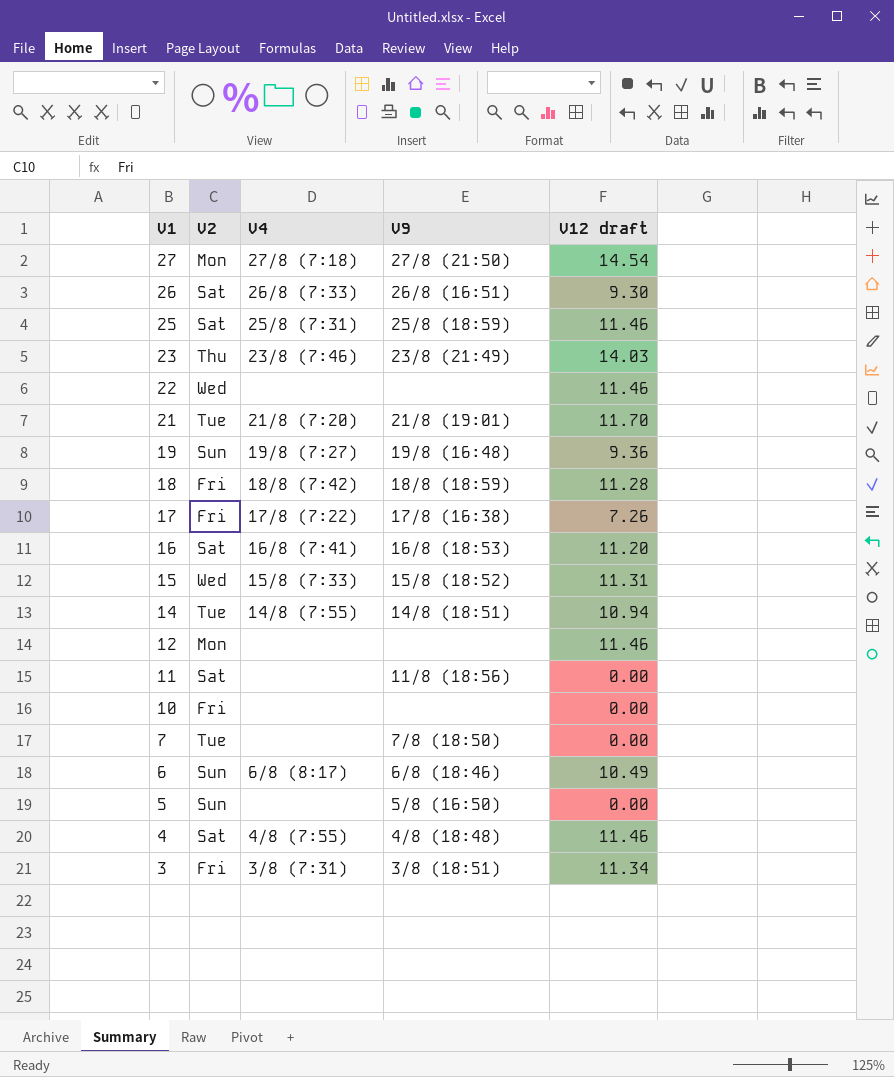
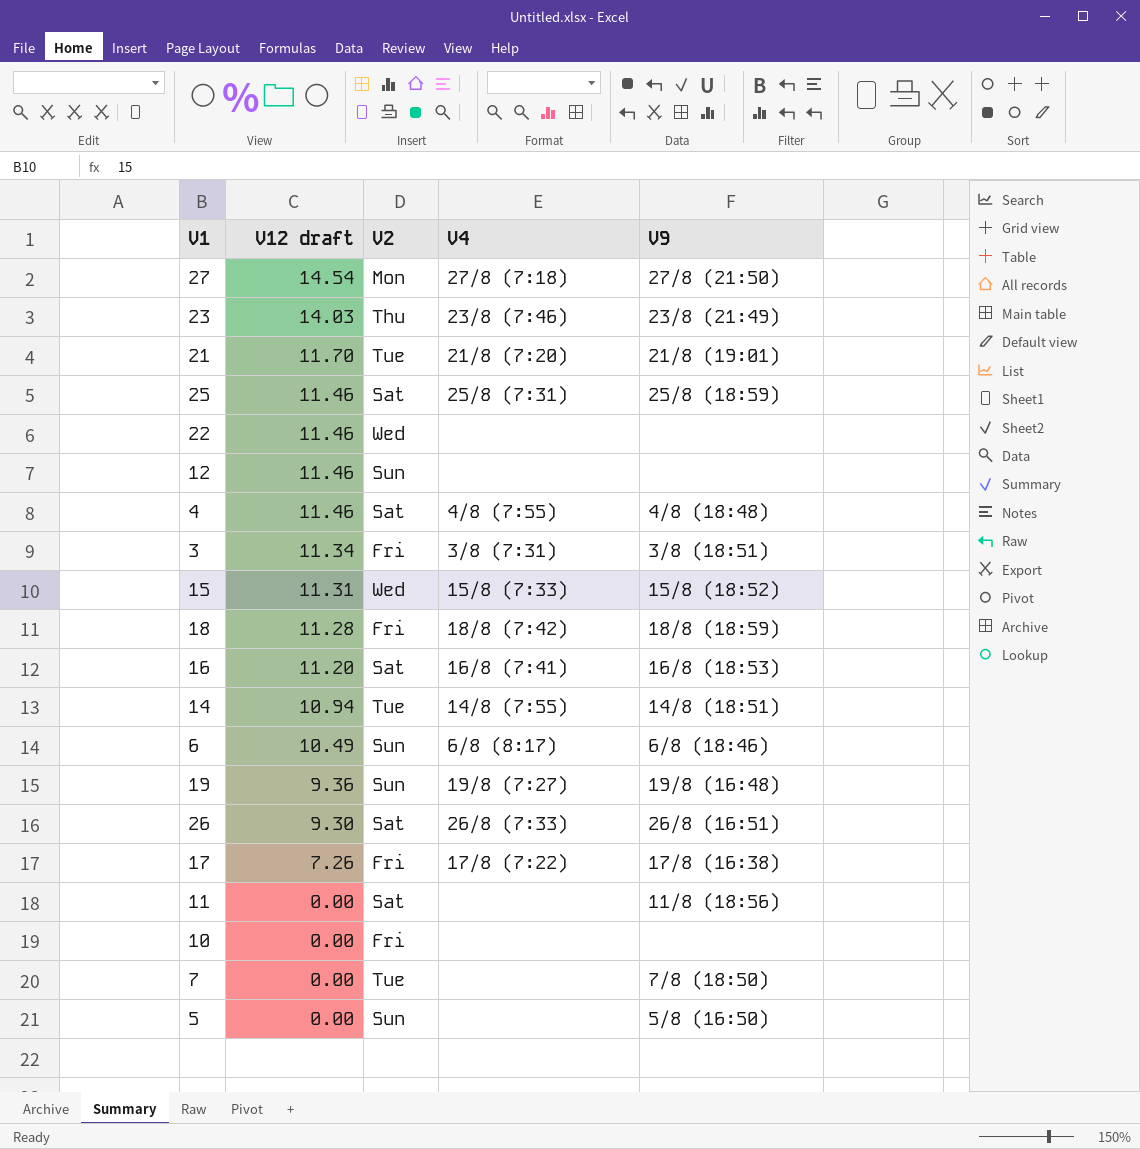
row order: V1 descending -> V12 draft descending
column V12 draft | position: 5 -> 2
12 | V2: Mon -> Sun

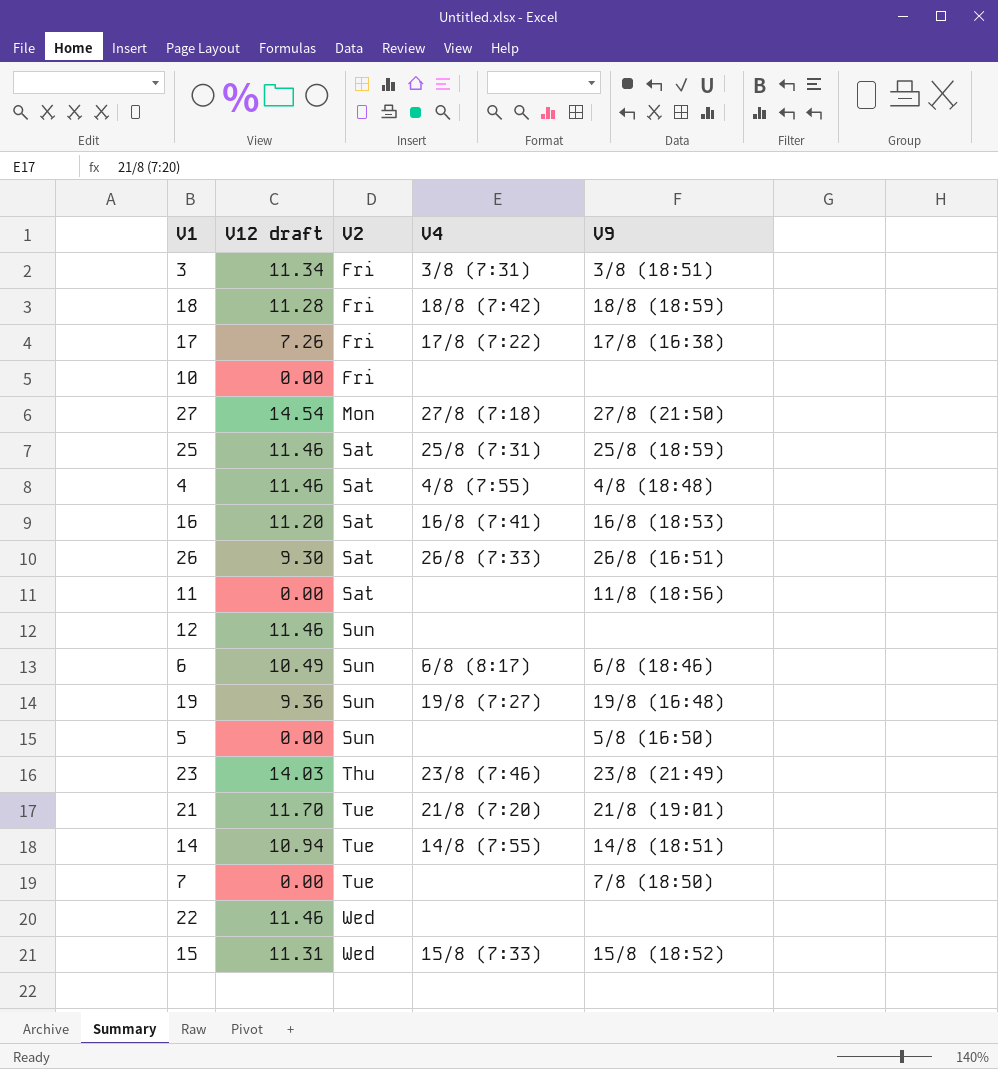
row order: V12 draft descending -> V2 ascending

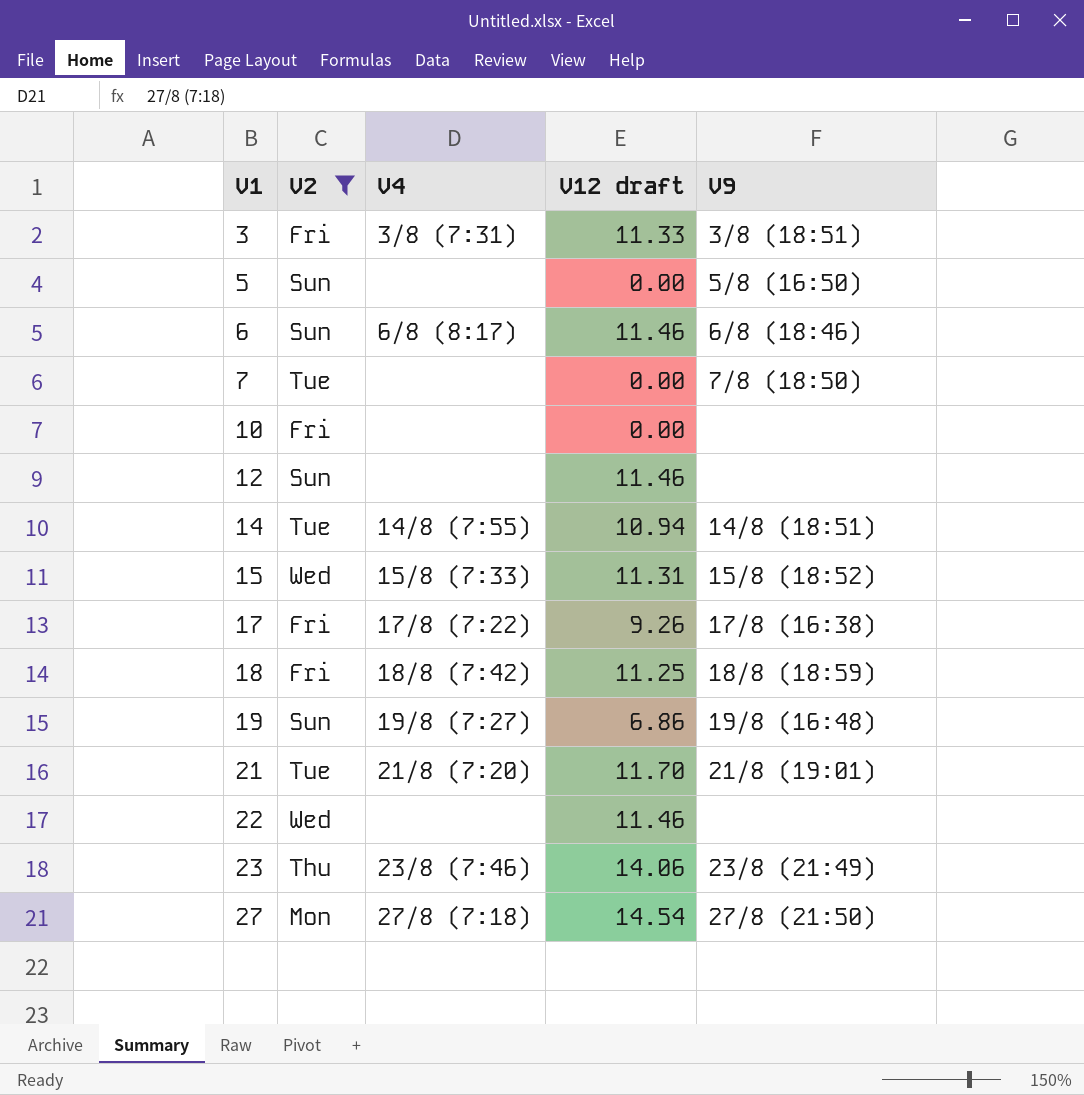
filter: none -> V2 != Sat
row order: V2 ascending -> V1 ascending
column V12 draft | position: 2 -> 4
3 | V12 draft: 11.34 -> 11.33
6 | V12 draft: 10.49 -> 11.46
17 | V12 draft: 7.26 -> 9.26
18 | V12 draft: 11.28 -> 11.25
19 | V12 draft: 9.36 -> 6.86
23 | V12 draft: 14.03 -> 14.06

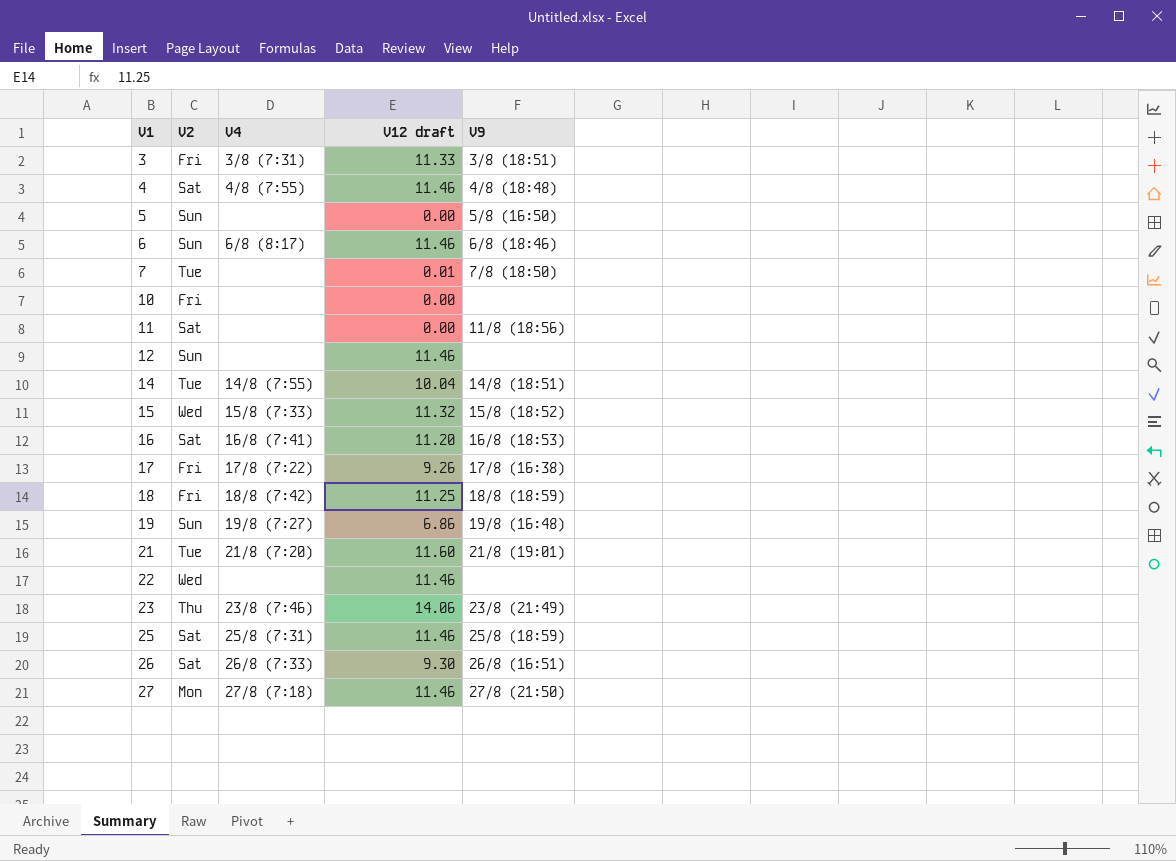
filter: V2 != Sat -> none
7 | V12 draft: 0.00 -> 0.01
14 | V12 draft: 10.94 -> 10.04
15 | V12 draft: 11.31 -> 11.32
21 | V12 draft: 11.70 -> 11.60
27 | V12 draft: 14.54 -> 11.46

